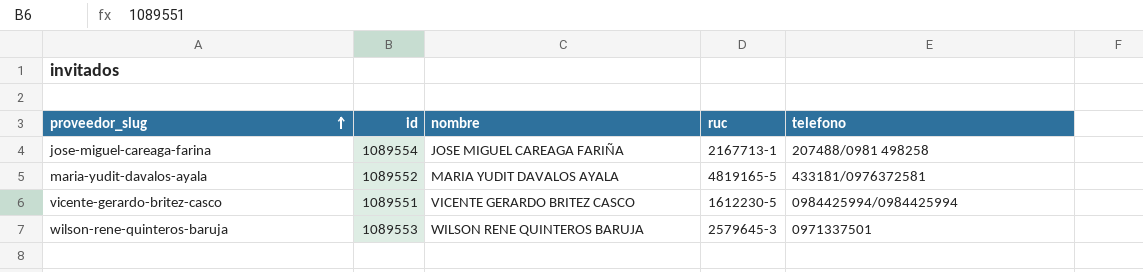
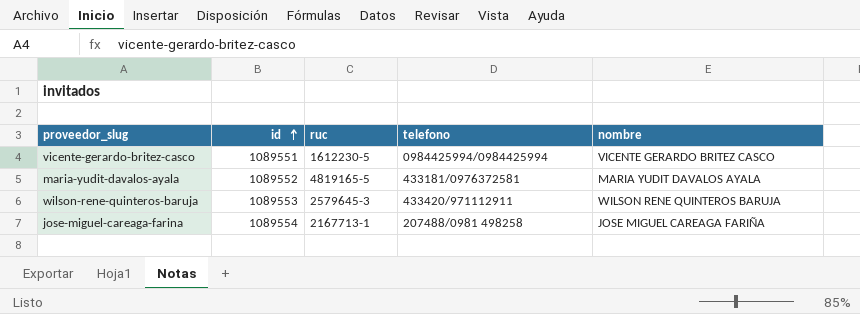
row order: proveedor_slug ascending -> id ascending
column nombre | position: 3 -> 5
wilson-rene-quinteros-baruja | telefono: 0971337501 -> 433420/971112911

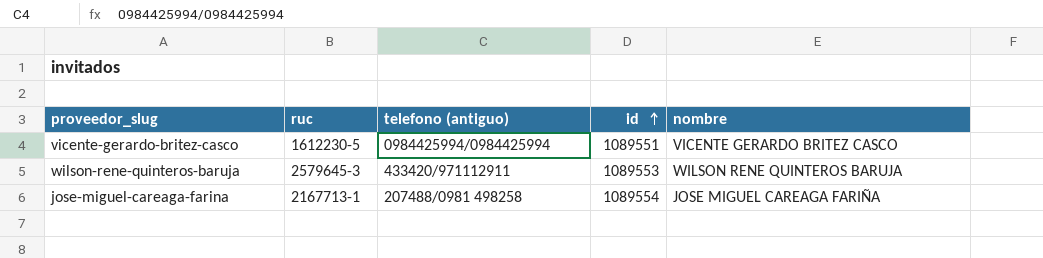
column name: telefono -> telefono (antiguo)
column id | position: 2 -> 4
row maria-yudit-davalos-ayala: 1089552 | 4819165-5 | 433181/0976372581 | MARIA YUDIT DAVALOS AYALA -> none

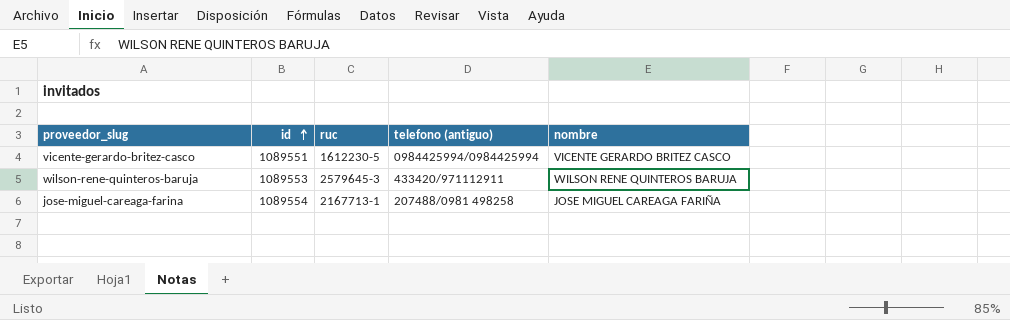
column id | position: 4 -> 2

